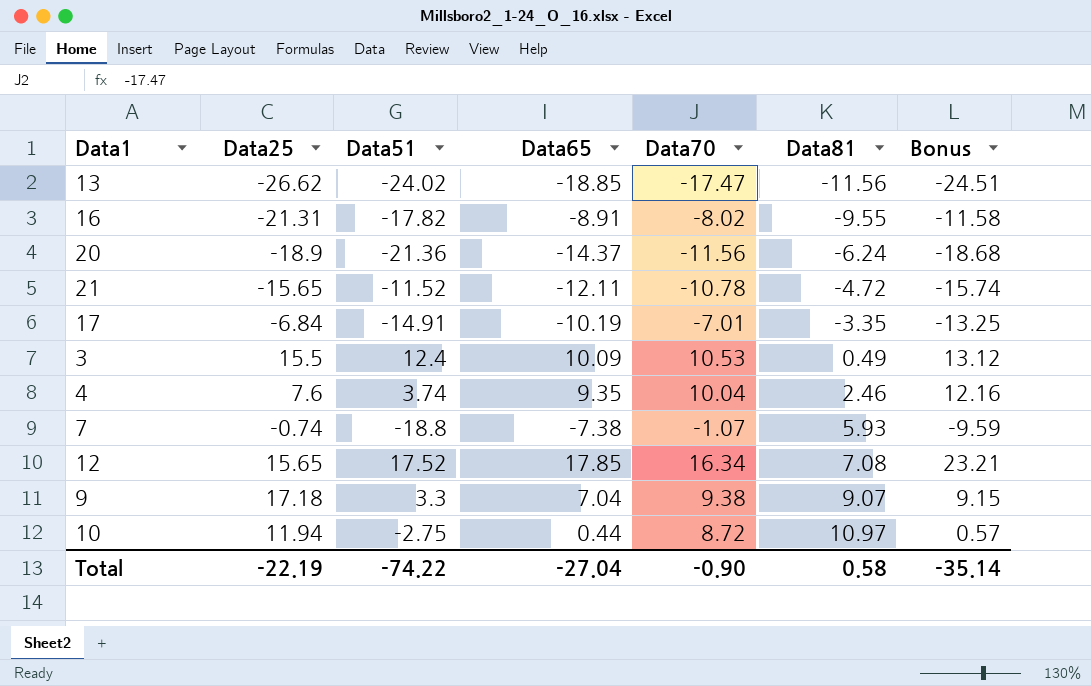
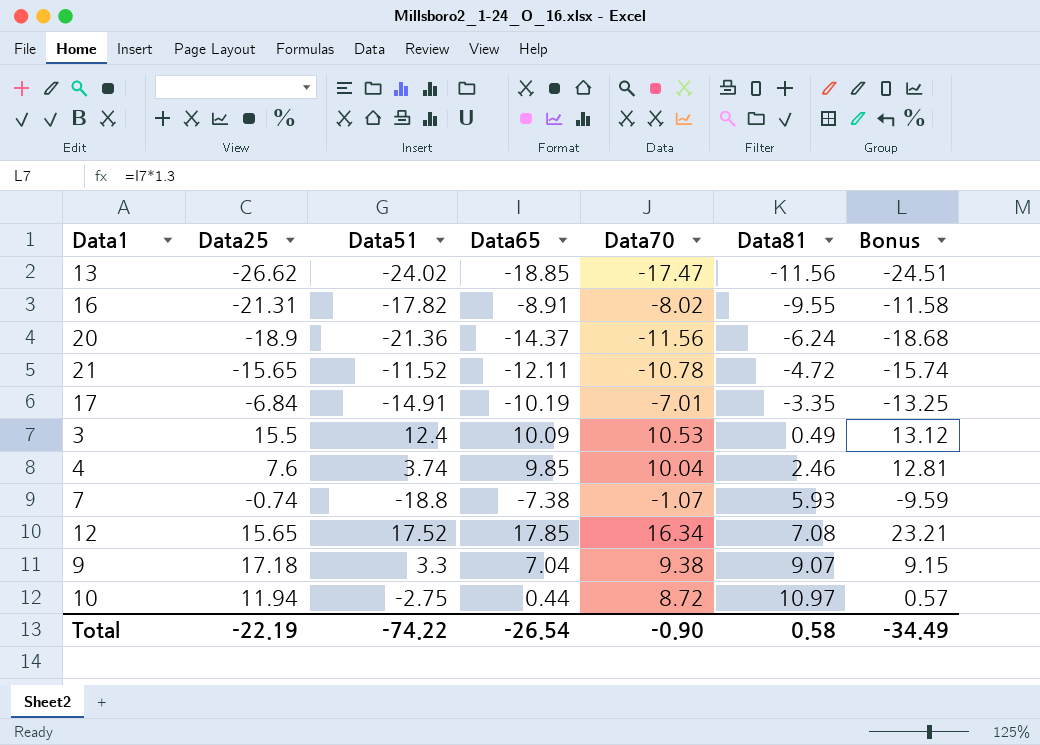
4 | Data65: 9.35 -> 9.85
4 | Bonus: 12.16 -> 12.81
Total | Data65: -27.04 -> -26.54
Total | Bonus: -35.14 -> -34.49

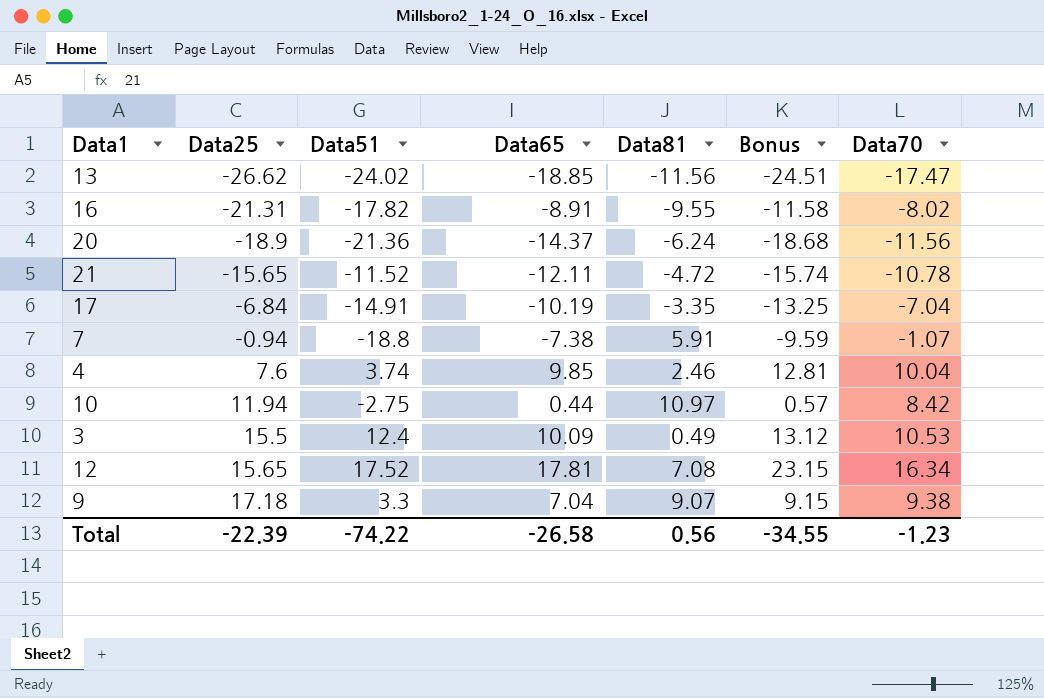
row order: Data81 ascending -> Data25 ascending
column Data70 | position: 5 -> 7
17 | Data70: -7.01 -> -7.04
7 | Data25: -0.74 -> -0.94
7 | Data81: 5.93 -> 5.91
10 | Data70: 8.72 -> 8.42
12 | Data65: 17.85 -> 17.81
12 | Bonus: 23.21 -> 23.15
Total | Data25: -22.19 -> -22.39
Total | Data65: -26.54 -> -26.58
Total | Data81: 0.58 -> 0.56
Total | Bonus: -34.49 -> -34.55
Total | Data70: -0.90 -> -1.23

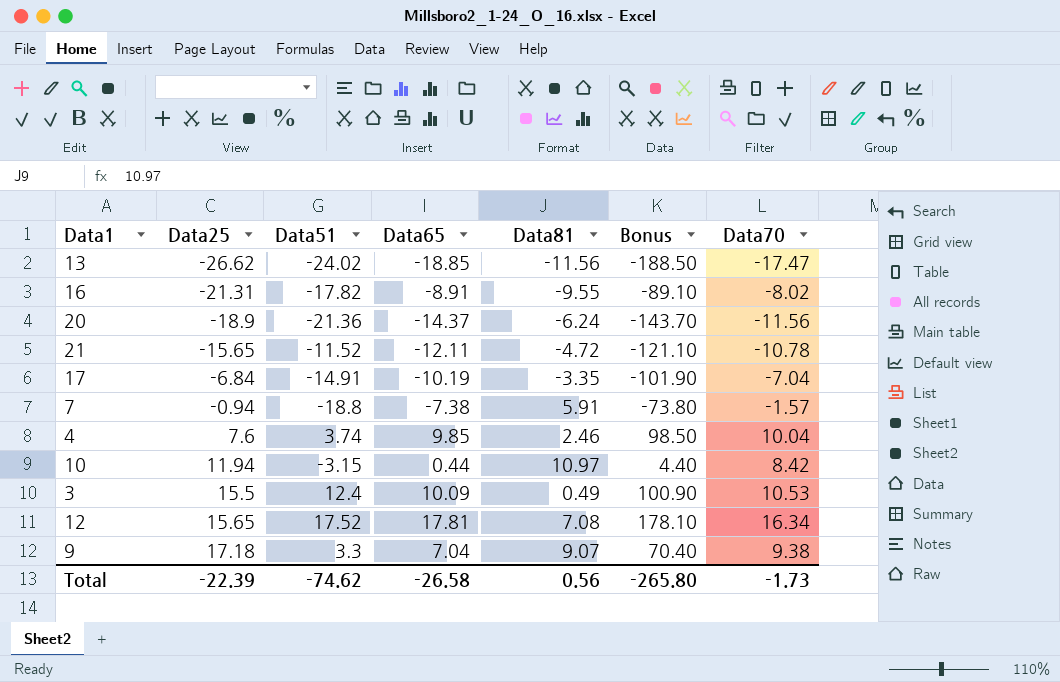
column Bonus | formula: [Data65] * 1.3 -> [Data65] * 10
7 | Data70: -1.07 -> -1.57
10 | Data51: -2.75 -> -3.15
Total | Data51: -74.22 -> -74.62
Total | Bonus: -34.55 -> -265.80
Total | Data70: -1.23 -> -1.73

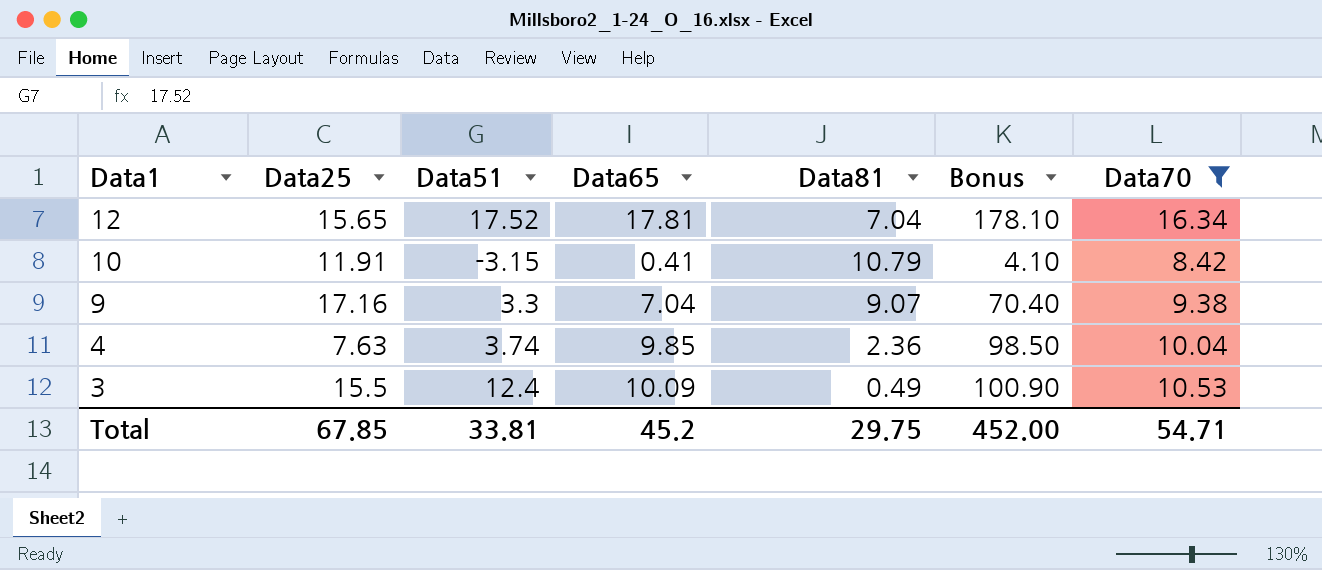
filter: none -> Data70 >= 8.42
row order: Data25 ascending -> Data1 descending
12 | Data81: 7.08 -> 7.04
10 | Data25: 11.94 -> 11.91
10 | Data65: 0.44 -> 0.41
10 | Data81: 10.97 -> 10.79
10 | Bonus: 4.40 -> 4.10
9 | Data25: 17.18 -> 17.16
4 | Data25: 7.6 -> 7.63
4 | Data81: 2.46 -> 2.36
Total | Data25: -22.39 -> 67.85
Total | Data51: -74.62 -> 33.81
Total | Data65: -26.58 -> 45.2
Total | Data81: 0.56 -> 29.75
Total | Bonus: -265.80 -> 452.00
Total | Data70: -1.73 -> 54.71

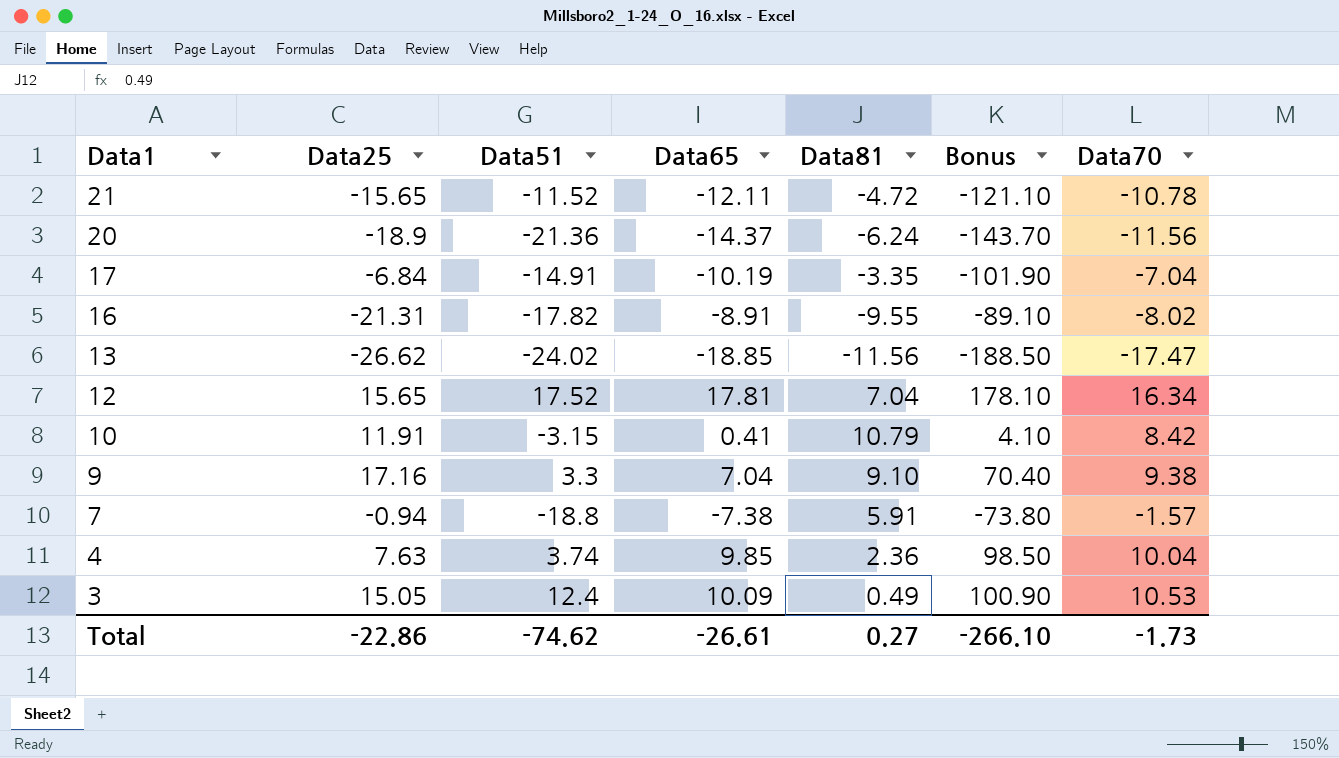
filter: Data70 >= 8.42 -> none
9 | Data81: 9.07 -> 9.10
3 | Data25: 15.5 -> 15.05
Total | Data25: 67.85 -> -22.86
Total | Data51: 33.81 -> -74.62
Total | Data65: 45.2 -> -26.61
Total | Data81: 29.75 -> 0.27
Total | Bonus: 452.00 -> -266.10
Total | Data70: 54.71 -> -1.73

